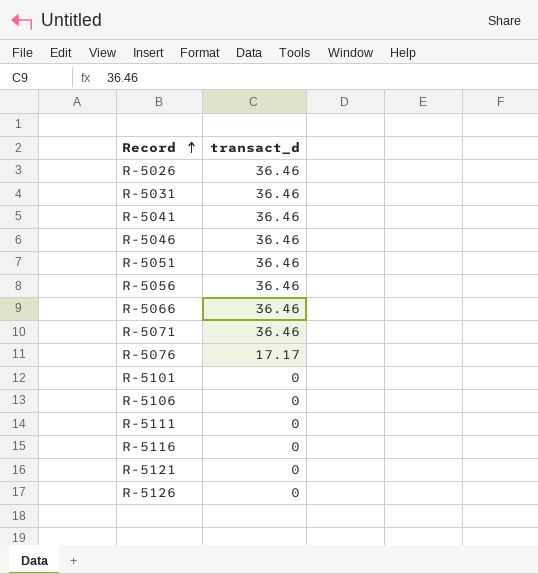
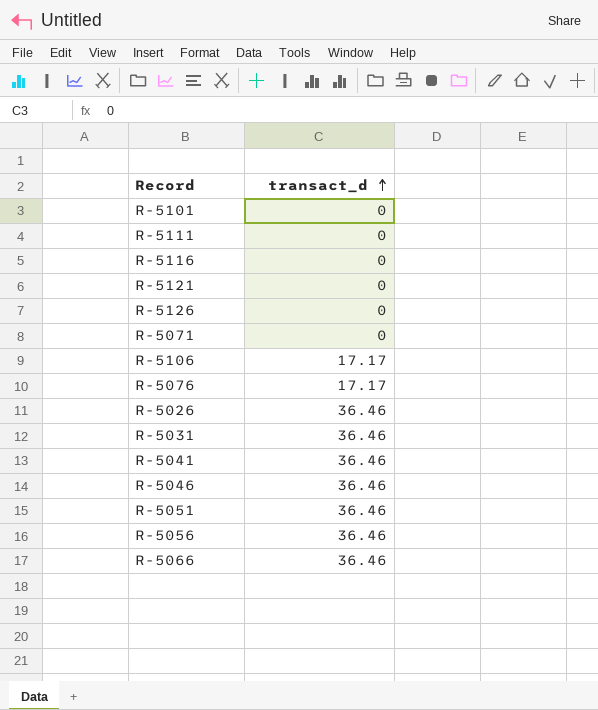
row order: Record ascending -> transact_d ascending
R-5071 | transact_d: 36.46 -> 0
R-5106 | transact_d: 0 -> 17.17

